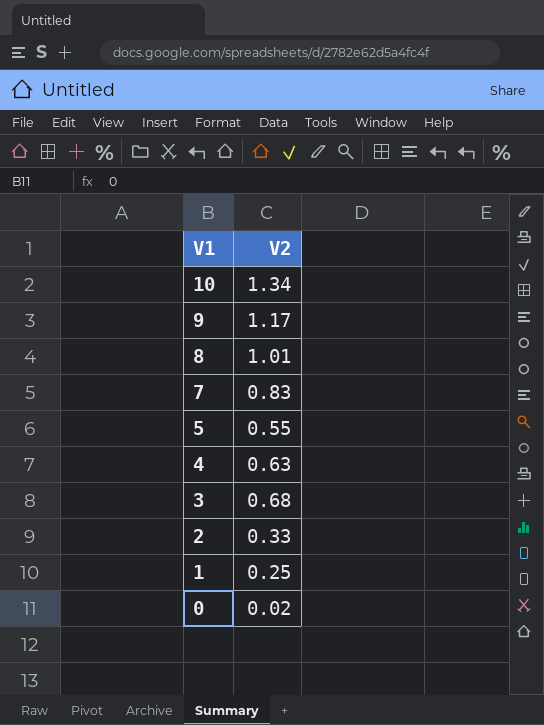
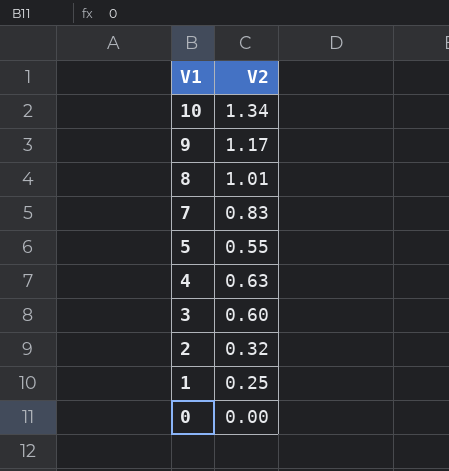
3 | V2: 0.68 -> 0.60
2 | V2: 0.33 -> 0.32
0 | V2: 0.02 -> 0.00

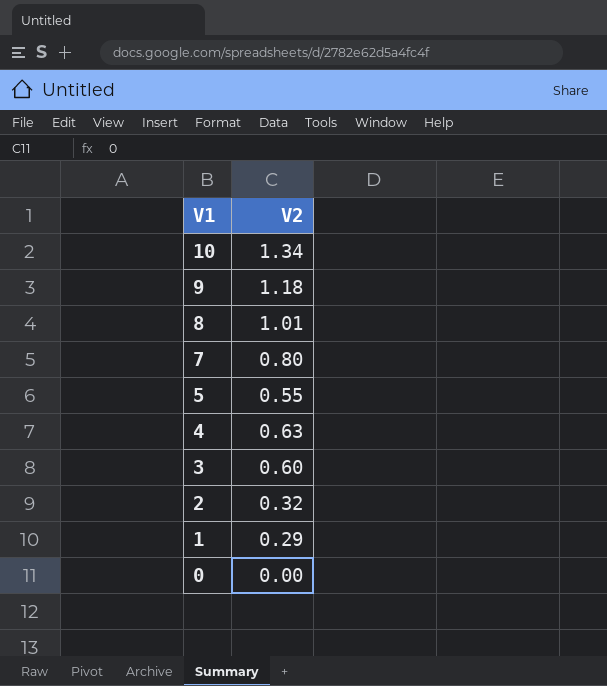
9 | V2: 1.17 -> 1.18
7 | V2: 0.83 -> 0.80
1 | V2: 0.25 -> 0.29

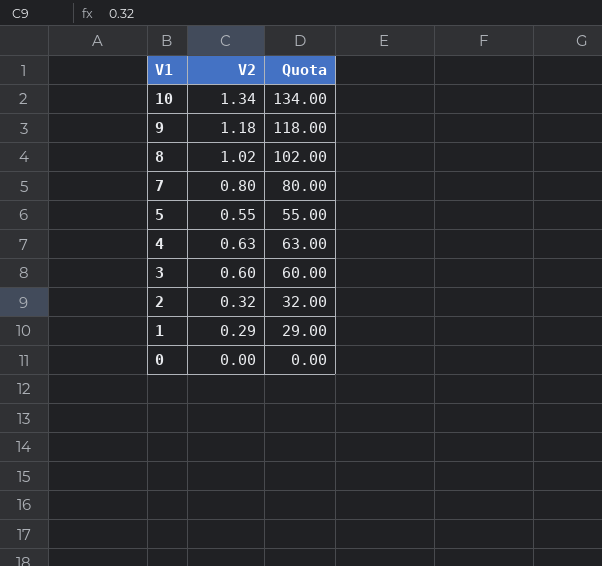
column Quota | formula: none -> [V2] * 100
8 | V2: 1.01 -> 1.02

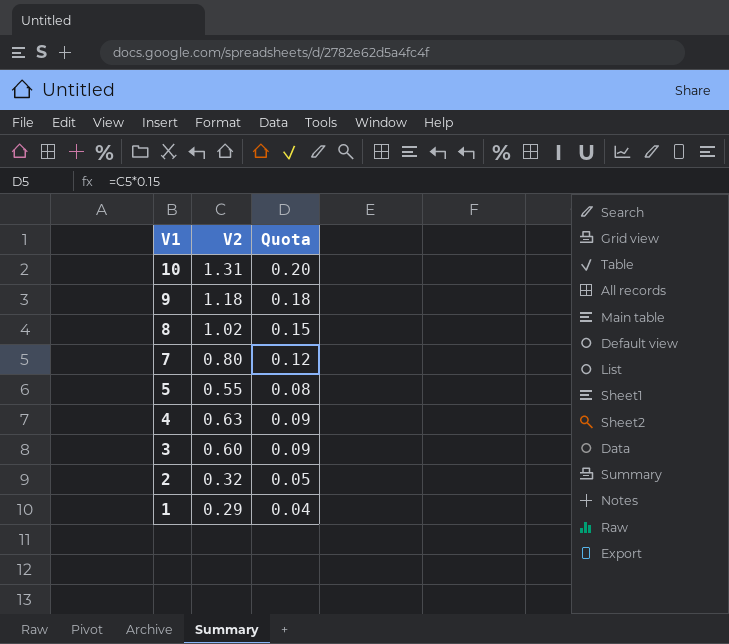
column Quota | formula: [V2] * 100 -> [V2] * 0.15
row 0: 0.00 | 0.00 -> none
10 | V2: 1.34 -> 1.31

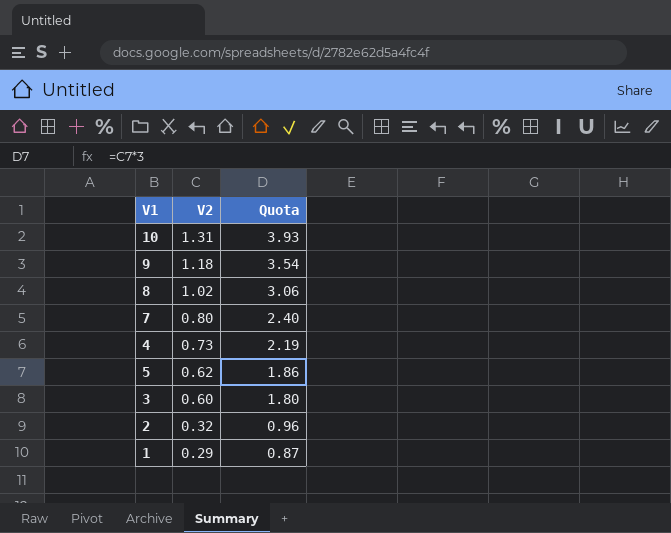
row order: V1 descending -> V2 descending
column Quota | formula: [V2] * 0.15 -> [V2] * 3
4 | V2: 0.63 -> 0.73
5 | V2: 0.55 -> 0.62

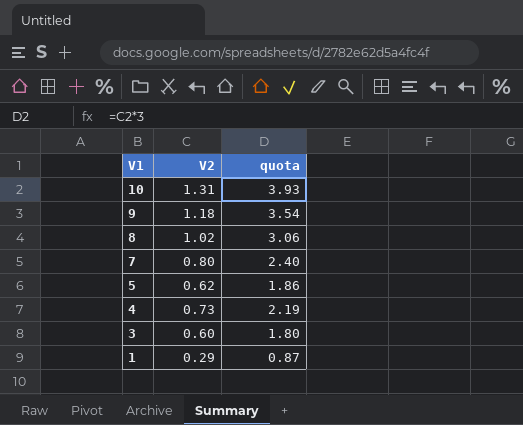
row order: V2 descending -> V1 descending
column name: Quota -> quota
row 2: 0.32 | 0.96 -> none

